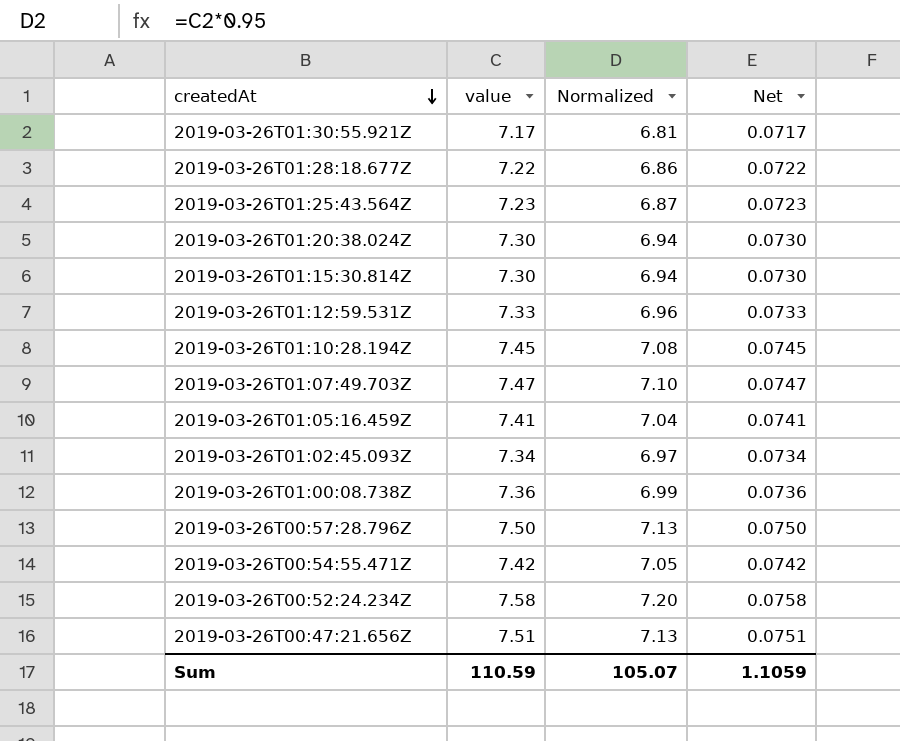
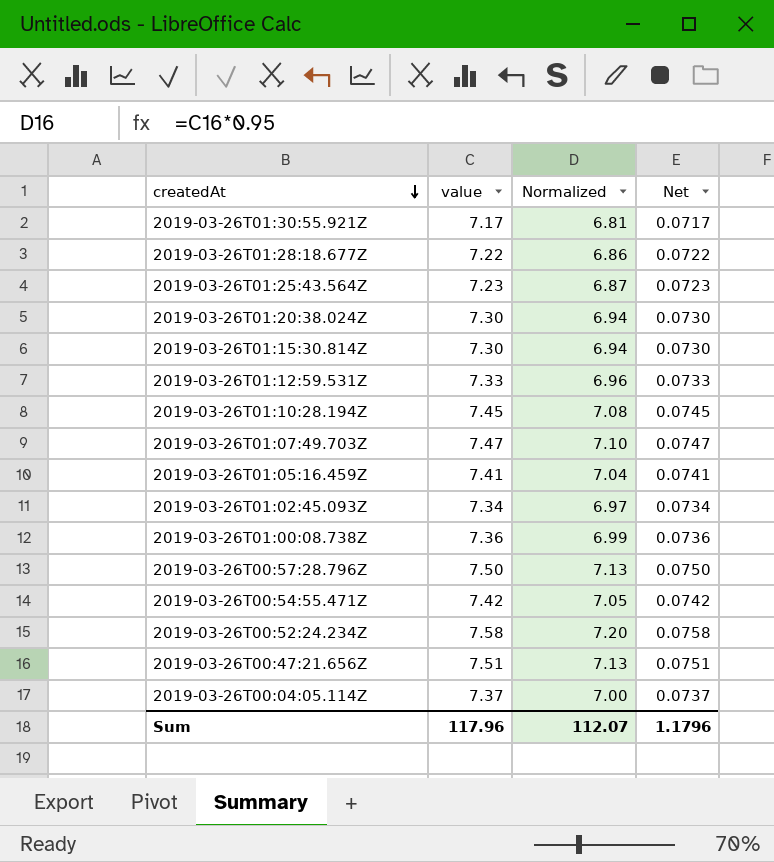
row 2019-03-26T00:04:05.114Z: none -> 7.37 | 7.00 | 0.0737
Sum | value: 110.59 -> 117.96
Sum | Normalized: 105.07 -> 112.07
Sum | Net: 1.1059 -> 1.1796

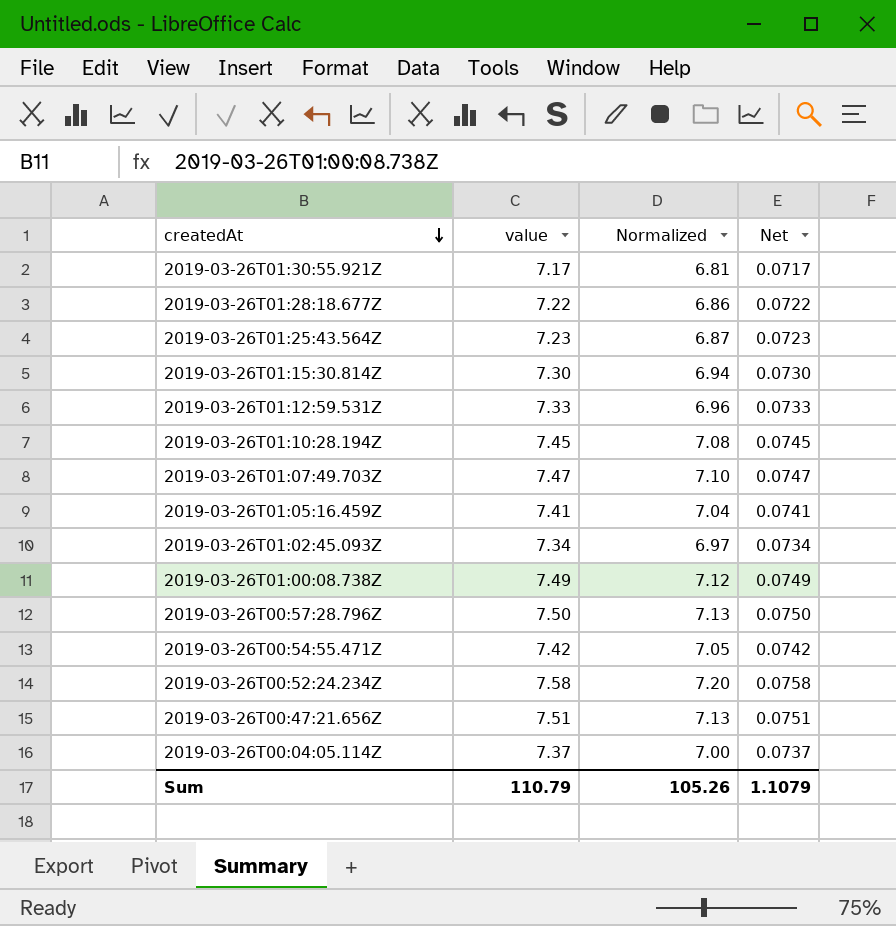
row 2019-03-26T01:20:38.024Z: 7.30 | 6.94 | 0.0730 -> none
2019-03-26T01:00:08.738Z | value: 7.36 -> 7.49
2019-03-26T01:00:08.738Z | Normalized: 6.99 -> 7.12
2019-03-26T01:00:08.738Z | Net: 0.0736 -> 0.0749
Sum | value: 117.96 -> 110.79
Sum | Normalized: 112.07 -> 105.26
Sum | Net: 1.1796 -> 1.1079

